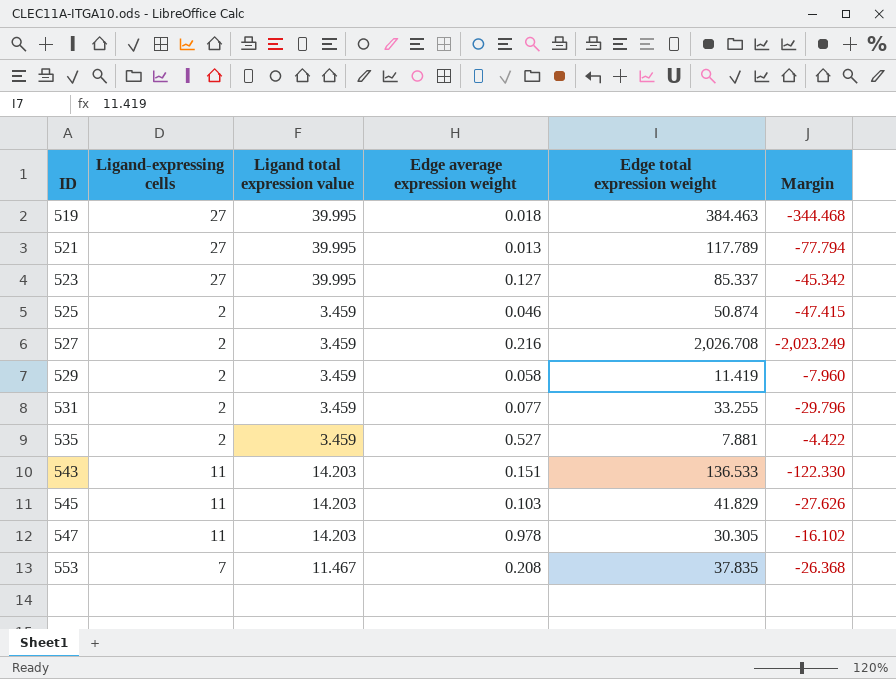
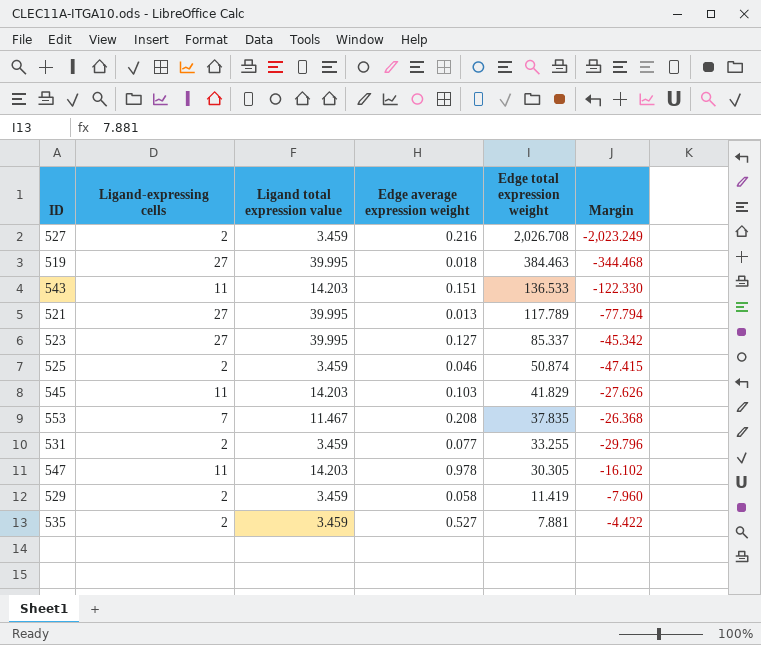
row order: ID ascending -> Edge total expression weight descending

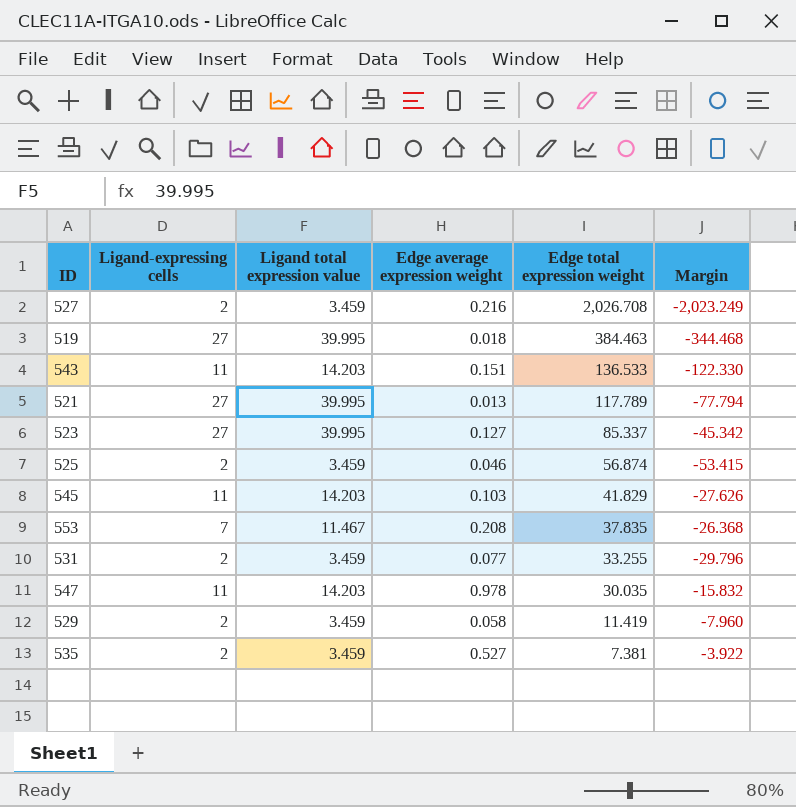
525 | Edge total expression weight: 50.874 -> 56.874
525 | Margin: -47.415 -> -53.415
547 | Edge total expression weight: 30.305 -> 30.035
547 | Margin: -16.102 -> -15.832
535 | Edge total expression weight: 7.881 -> 7.381
535 | Margin: -4.422 -> -3.922

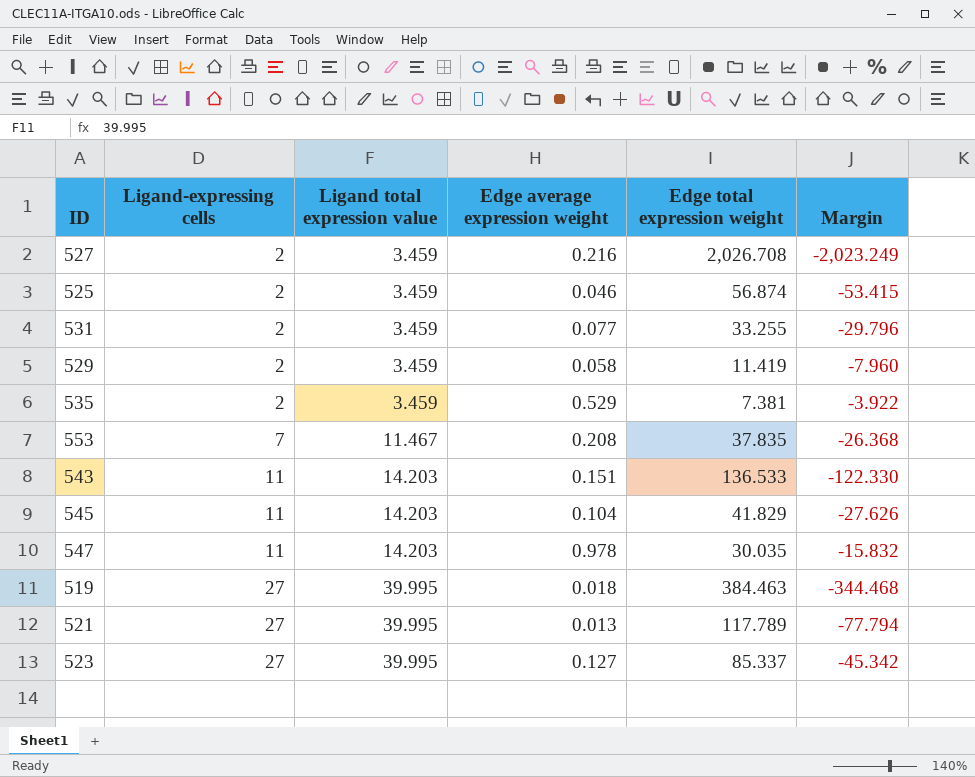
row order: Edge total expression weight descending -> Ligand-expressing cells ascending
535 | Edge average expression weight: 0.527 -> 0.529
545 | Edge average expression weight: 0.103 -> 0.104

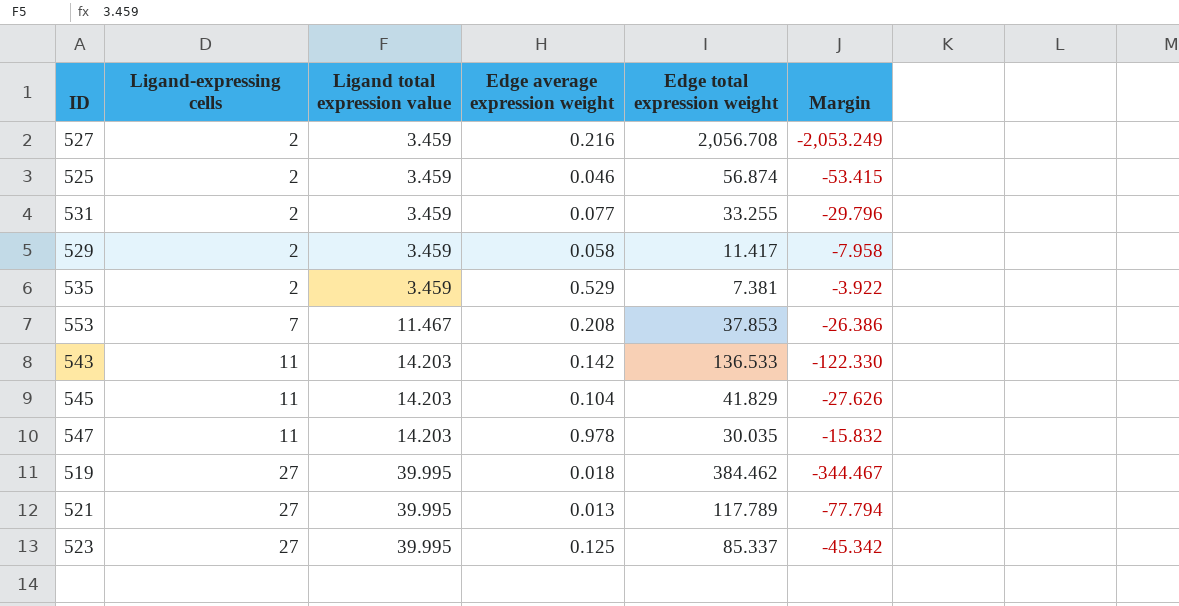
527 | Edge total expression weight: 2,026.708 -> 2,056.708
527 | Margin: -2,023.249 -> -2,053.249
529 | Edge total expression weight: 11.419 -> 11.417
529 | Margin: -7.960 -> -7.958
553 | Edge total expression weight: 37.835 -> 37.853
553 | Margin: -26.368 -> -26.386
543 | Edge average expression weight: 0.151 -> 0.142
519 | Edge total expression weight: 384.463 -> 384.462
519 | Margin: -344.468 -> -344.467
523 | Edge average expression weight: 0.127 -> 0.125

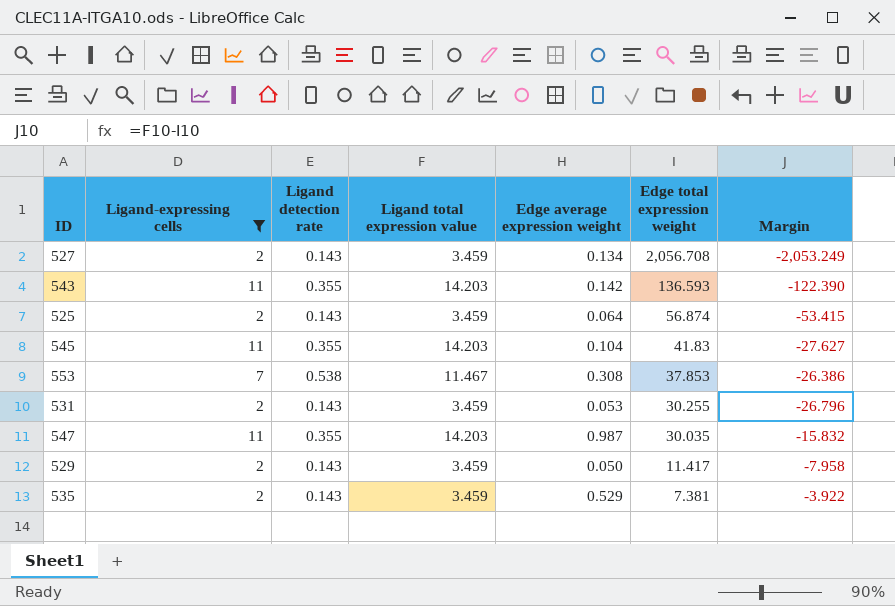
filter: none -> Ligand-expressing cells != 27
row order: Ligand-expressing cells ascending -> Edge total expression weight descending
column Ligand detection rate | position: none -> 3
527 | Edge average expression weight: 0.216 -> 0.134
543 | Edge total expression weight: 136.533 -> 136.593
543 | Margin: -122.330 -> -122.390
525 | Edge average expression weight: 0.046 -> 0.064
545 | Edge total expression weight: 41.829 -> 41.83
545 | Margin: -27.626 -> -27.627
553 | Edge average expression weight: 0.208 -> 0.308
531 | Edge average expression weight: 0.077 -> 0.053
531 | Edge total expression weight: 33.255 -> 30.255
531 | Margin: -29.796 -> -26.796
547 | Edge average expression weight: 0.978 -> 0.987
529 | Edge average expression weight: 0.058 -> 0.050

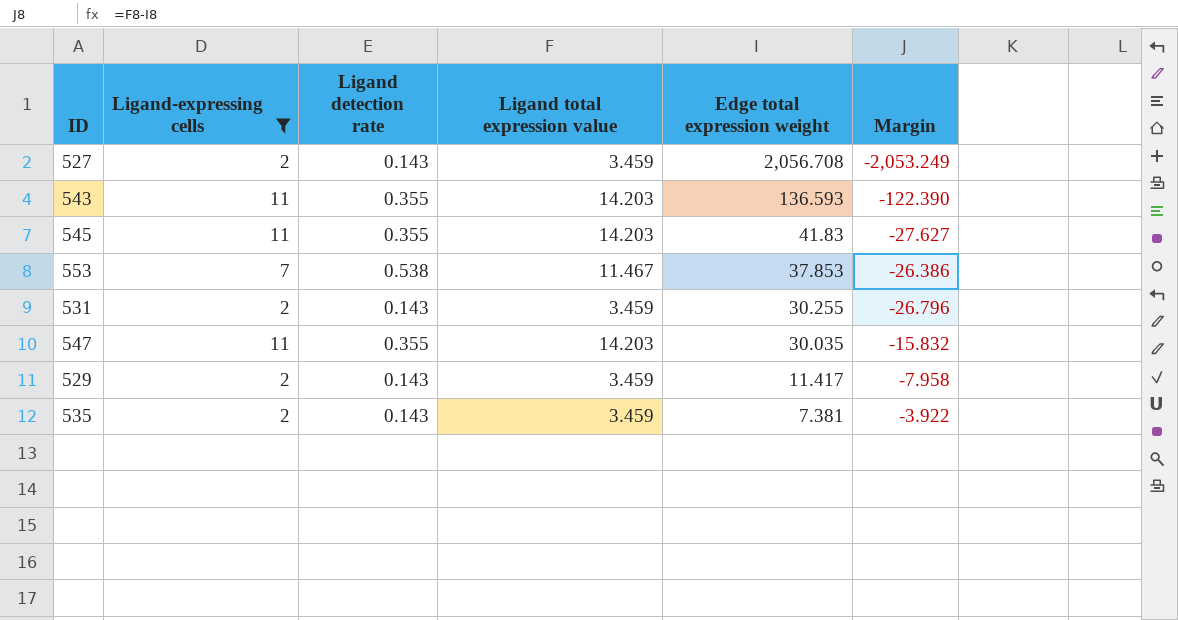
column Edge average expression weight | position: 5 -> none
row 525: 2 | 0.143 | 3.459 | 0.064 | 56.874 | -53.415 -> none

